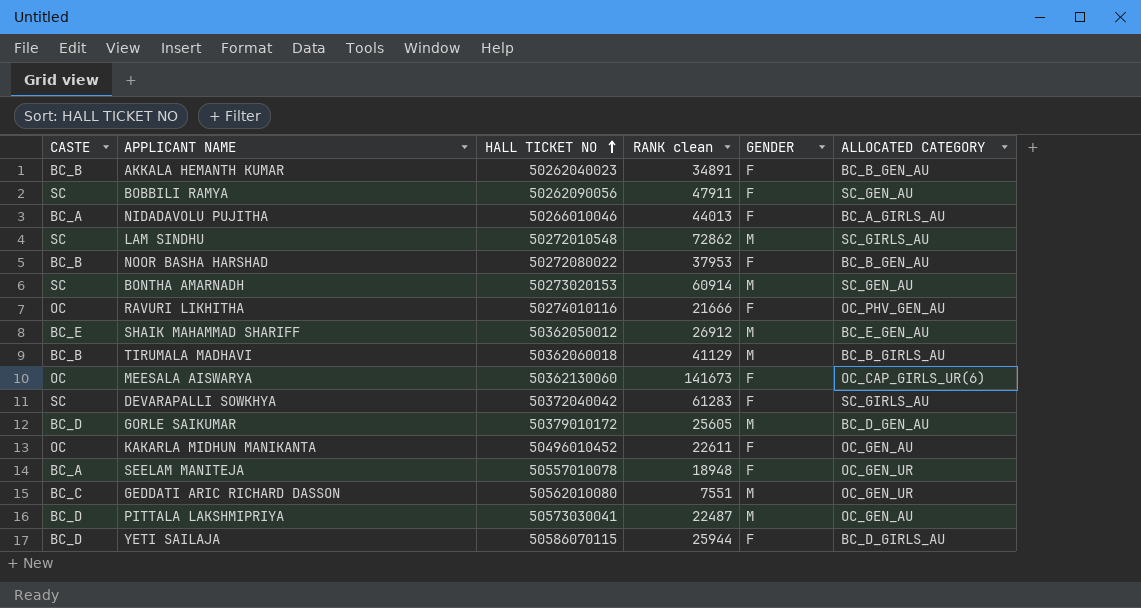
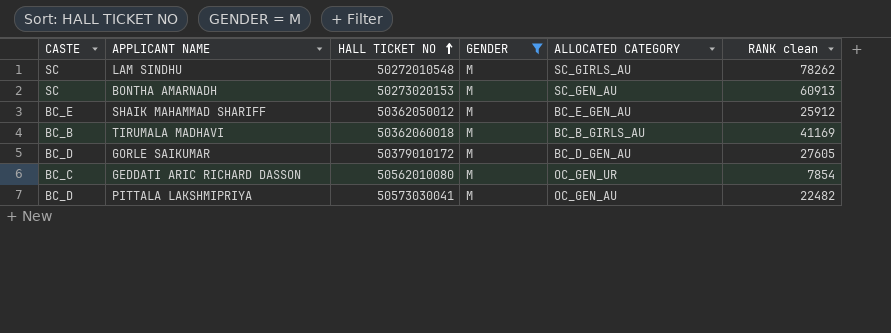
filter: none -> GENDER = M
column RANK clean | position: 4 -> 6
LAM SINDHU | RANK clean: 72862 -> 78262
BONTHA AMARNADH | RANK clean: 60914 -> 60913
SHAIK MAHAMMAD SHARIFF | RANK clean: 26912 -> 25912
TIRUMALA MADHAVI | RANK clean: 41129 -> 41169
GORLE SAIKUMAR | RANK clean: 25605 -> 27605
GEDDATI ARIC RICHARD DASSON | RANK clean: 7551 -> 7854
PITTALA LAKSHMIPRIYA | RANK clean: 22487 -> 22482

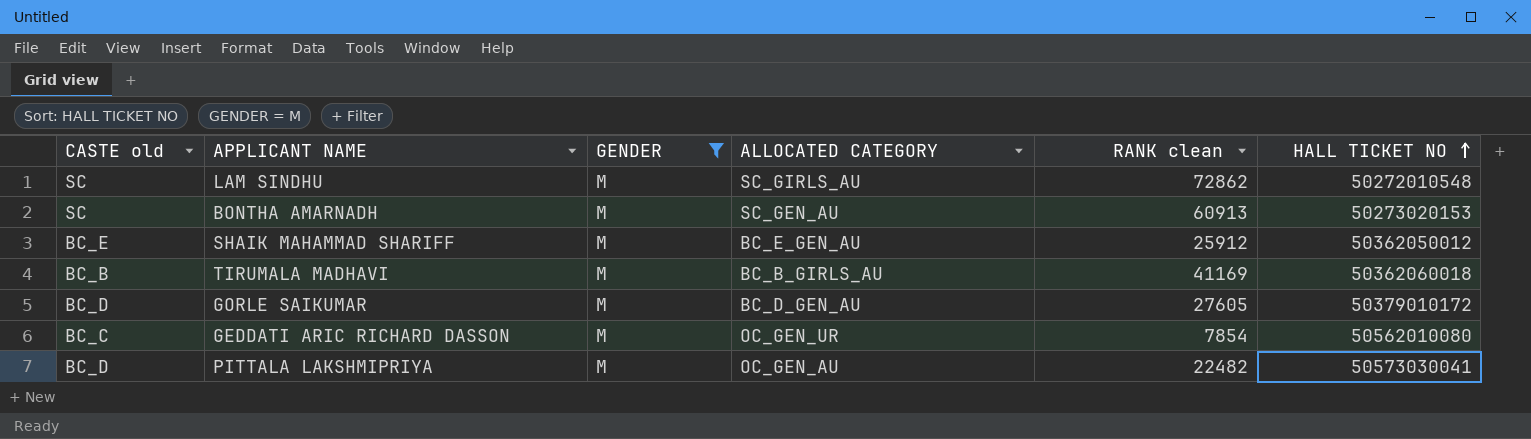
column name: CASTE -> CASTE old
column HALL TICKET NO | position: 3 -> 6
LAM SINDHU | RANK clean: 78262 -> 72862

